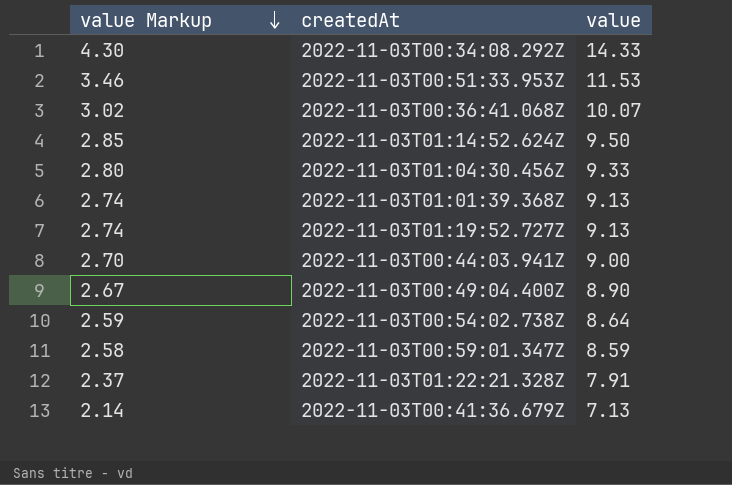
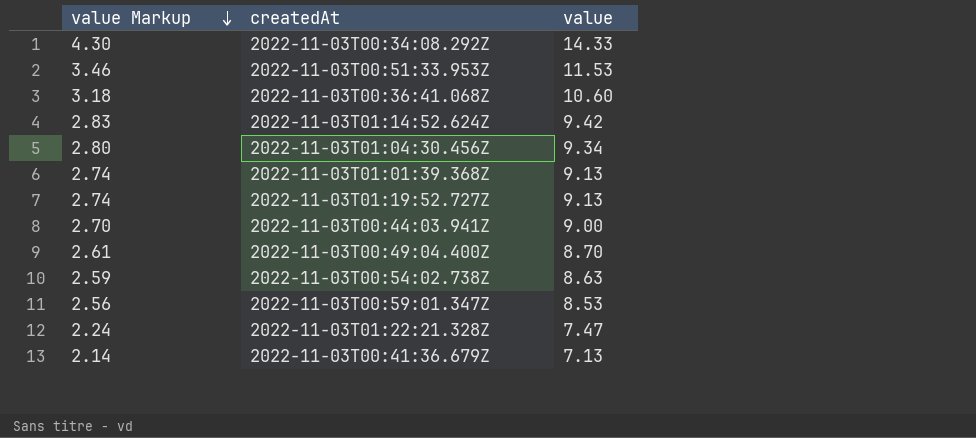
2022-11-03T00:36:41.068Z | value Markup: 3.02 -> 3.18
2022-11-03T00:36:41.068Z | value: 10.07 -> 10.60
2022-11-03T01:14:52.624Z | value Markup: 2.85 -> 2.83
2022-11-03T01:14:52.624Z | value: 9.50 -> 9.42
2022-11-03T01:04:30.456Z | value: 9.33 -> 9.34
2022-11-03T00:49:04.400Z | value Markup: 2.67 -> 2.61
2022-11-03T00:49:04.400Z | value: 8.90 -> 8.70
2022-11-03T00:54:02.738Z | value: 8.64 -> 8.63
2022-11-03T00:59:01.347Z | value Markup: 2.58 -> 2.56
2022-11-03T00:59:01.347Z | value: 8.59 -> 8.53
2022-11-03T01:22:21.328Z | value Markup: 2.37 -> 2.24
2022-11-03T01:22:21.328Z | value: 7.91 -> 7.47

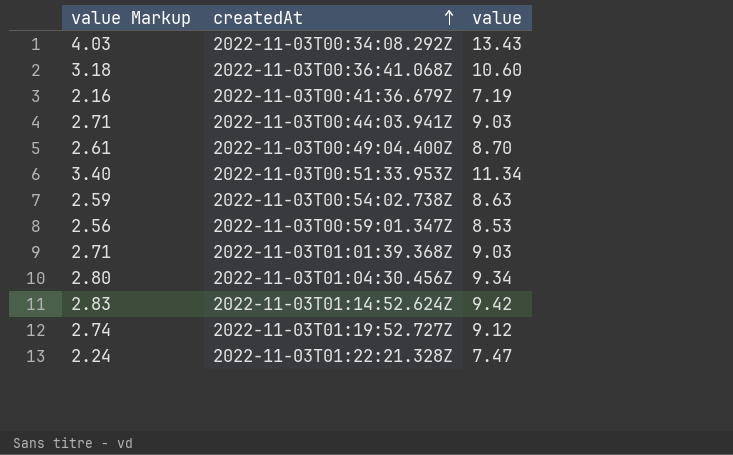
row order: value Markup descending -> createdAt ascending
2022-11-03T00:34:08.292Z | value Markup: 4.30 -> 4.03
2022-11-03T00:34:08.292Z | value: 14.33 -> 13.43
2022-11-03T00:41:36.679Z | value Markup: 2.14 -> 2.16
2022-11-03T00:41:36.679Z | value: 7.13 -> 7.19
2022-11-03T00:44:03.941Z | value Markup: 2.70 -> 2.71
2022-11-03T00:44:03.941Z | value: 9.00 -> 9.03
2022-11-03T00:51:33.953Z | value Markup: 3.46 -> 3.40
2022-11-03T00:51:33.953Z | value: 11.53 -> 11.34
2022-11-03T01:01:39.368Z | value Markup: 2.74 -> 2.71
2022-11-03T01:01:39.368Z | value: 9.13 -> 9.03
2022-11-03T01:19:52.727Z | value: 9.13 -> 9.12

